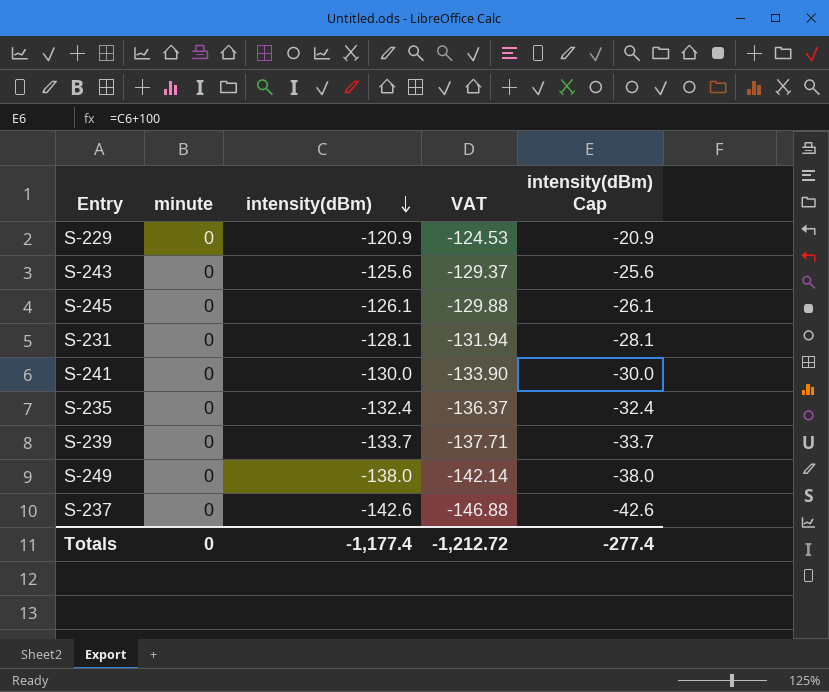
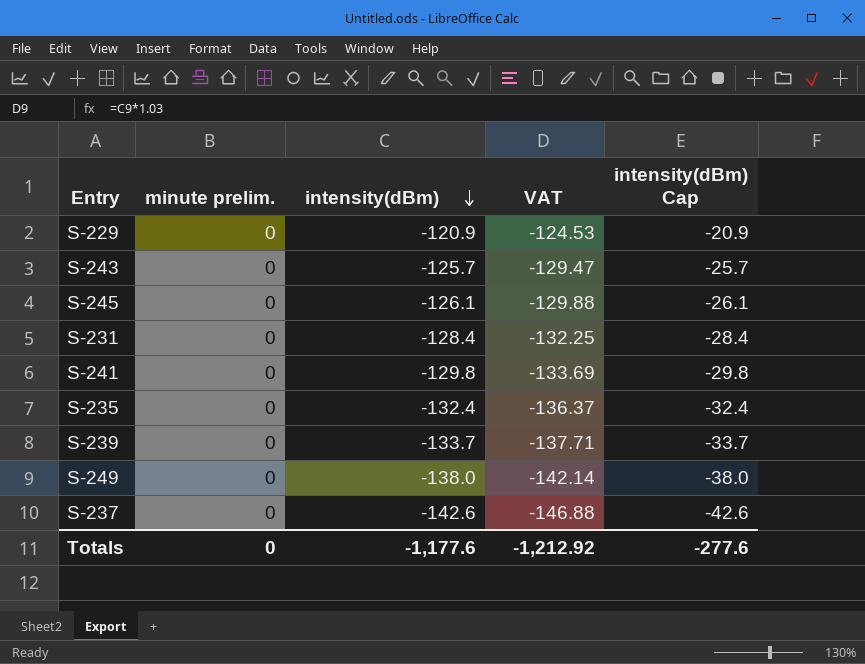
column name: minute -> minute prelim.
S-243 | intensity(dBm): -125.6 -> -125.7
S-243 | VAT: -129.37 -> -129.47
S-243 | intensity(dBm) Cap: -25.6 -> -25.7
S-231 | intensity(dBm): -128.1 -> -128.4
S-231 | VAT: -131.94 -> -132.25
S-231 | intensity(dBm) Cap: -28.1 -> -28.4
S-241 | intensity(dBm): -130.0 -> -129.8
S-241 | VAT: -133.90 -> -133.69
S-241 | intensity(dBm) Cap: -30.0 -> -29.8
Totals | intensity(dBm): -1,177.4 -> -1,177.6
Totals | VAT: -1,212.72 -> -1,212.92
Totals | intensity(dBm) Cap: -277.4 -> -277.6

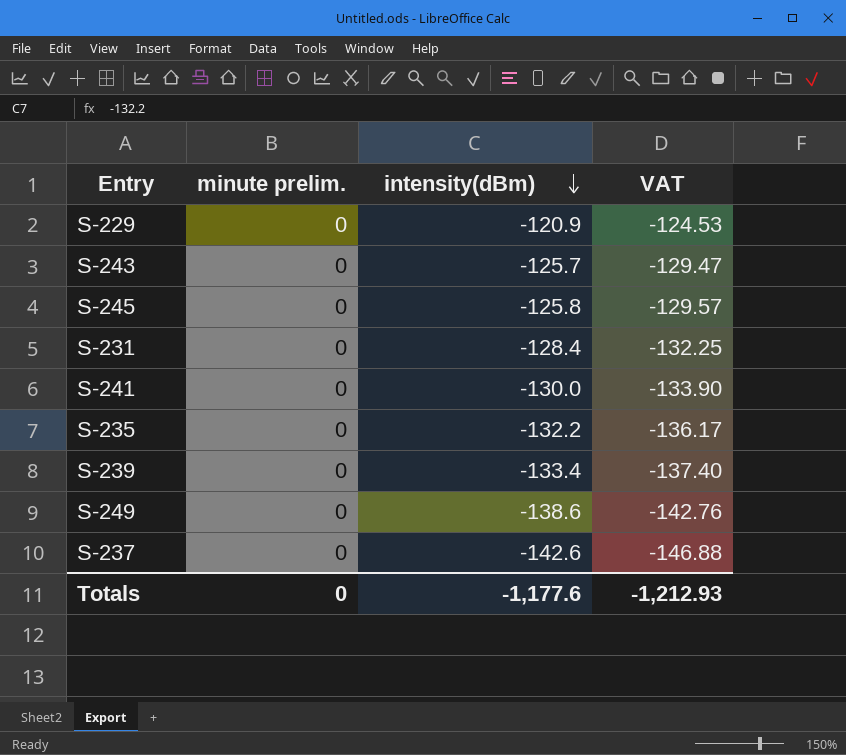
column intensity(dBm) Cap | formula: [intensity(dBm)] + 100 -> none
S-245 | intensity(dBm): -126.1 -> -125.8
S-245 | VAT: -129.88 -> -129.57
S-241 | intensity(dBm): -129.8 -> -130.0
S-241 | VAT: -133.69 -> -133.90
S-235 | intensity(dBm): -132.4 -> -132.2
S-235 | VAT: -136.37 -> -136.17
S-239 | intensity(dBm): -133.7 -> -133.4
S-239 | VAT: -137.71 -> -137.40
S-249 | intensity(dBm): -138.0 -> -138.6
S-249 | VAT: -142.14 -> -142.76
Totals | VAT: -1,212.92 -> -1,212.93

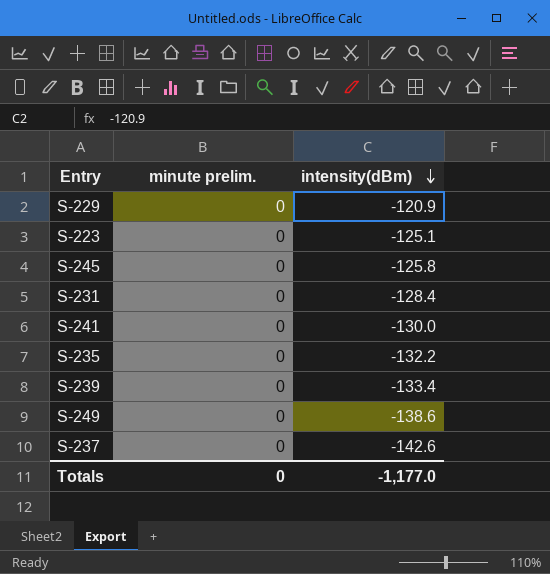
column VAT | formula: [intensity(dBm)] * 1.03 -> none
row S-243: 0 | -125.7 | -129.47 -> none
row S-223: none -> 0 | -125.1
Totals | intensity(dBm): -1,177.6 -> -1,177.0

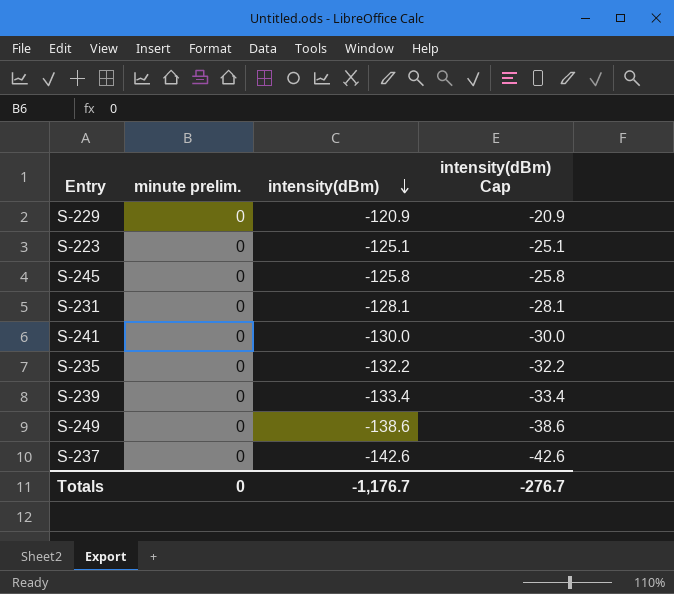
column intensity(dBm) Cap | formula: none -> [intensity(dBm)] + 100
S-231 | intensity(dBm): -128.4 -> -128.1
Totals | intensity(dBm): -1,177.0 -> -1,176.7

